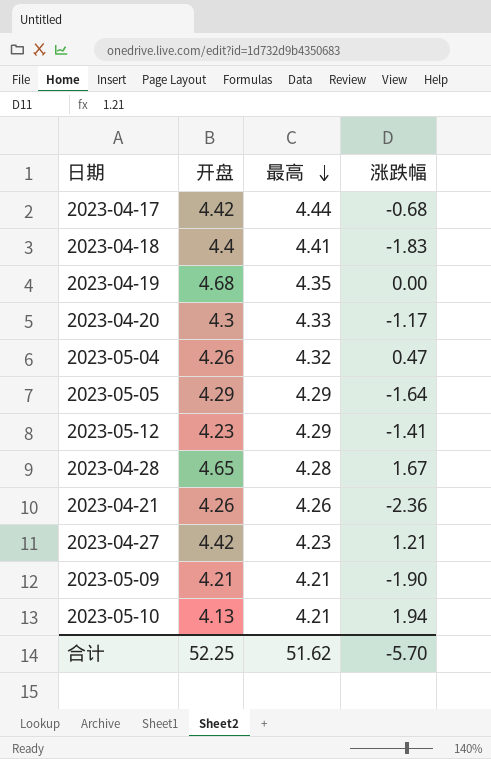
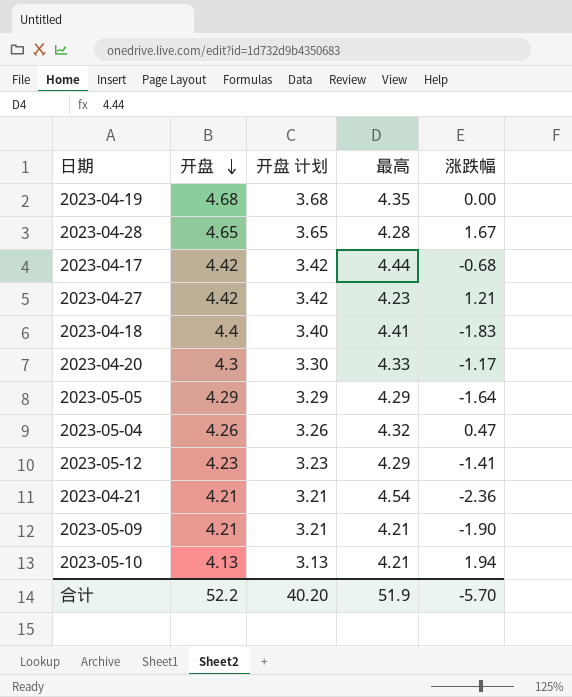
row order: 最高 descending -> 开盘 descending
column 开盘 计划 | formula: none -> [开盘] - 1
2023-04-21 | 开盘: 4.26 -> 4.21
2023-04-21 | 最高: 4.26 -> 4.54
合计 | 开盘: 52.25 -> 52.2
合计 | 最高: 51.62 -> 51.9

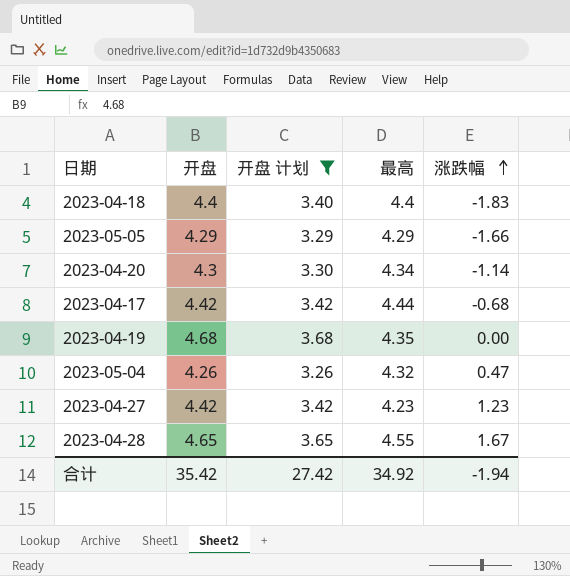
filter: none -> 开盘 计划 >= 3.26
row order: 开盘 descending -> 涨跌幅 ascending
2023-04-18 | 最高: 4.41 -> 4.4
2023-05-05 | 涨跌幅: -1.64 -> -1.66
2023-04-20 | 最高: 4.33 -> 4.34
2023-04-20 | 涨跌幅: -1.17 -> -1.14
2023-04-27 | 涨跌幅: 1.21 -> 1.23
2023-04-28 | 最高: 4.28 -> 4.55
合计 | 开盘: 52.2 -> 35.42
合计 | 开盘 计划: 40.20 -> 27.42
合计 | 最高: 51.9 -> 34.92
合计 | 涨跌幅: -5.70 -> -1.94

